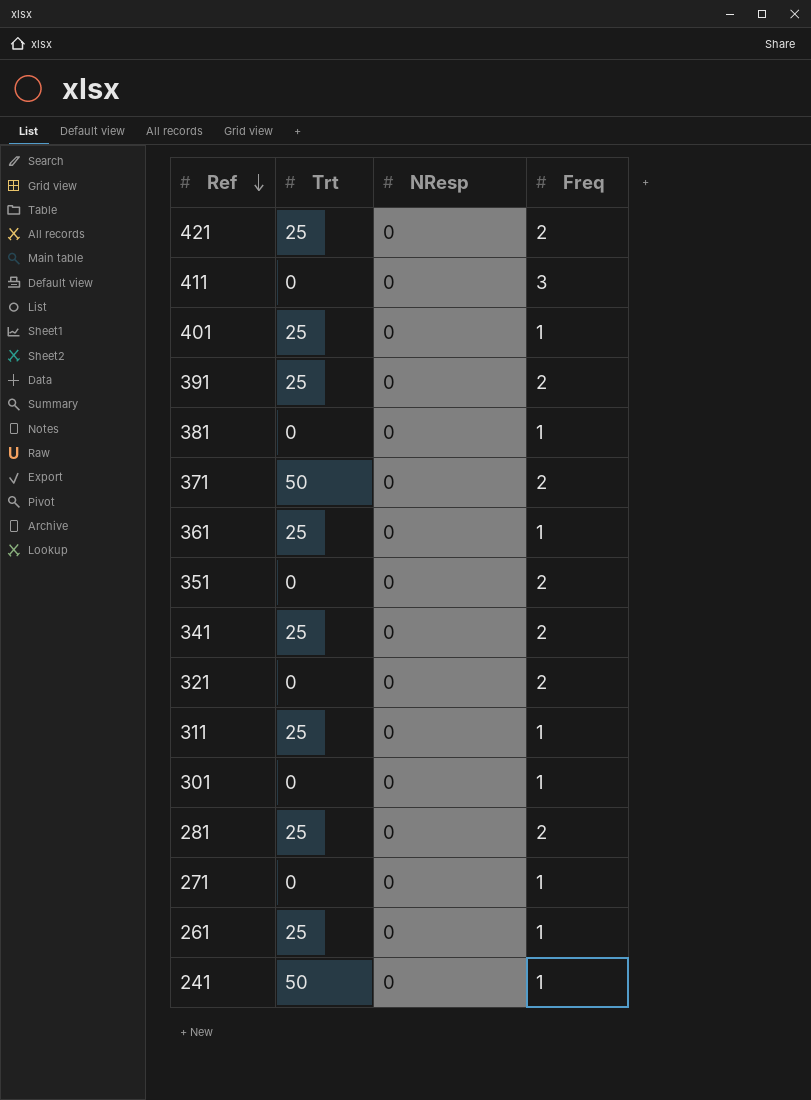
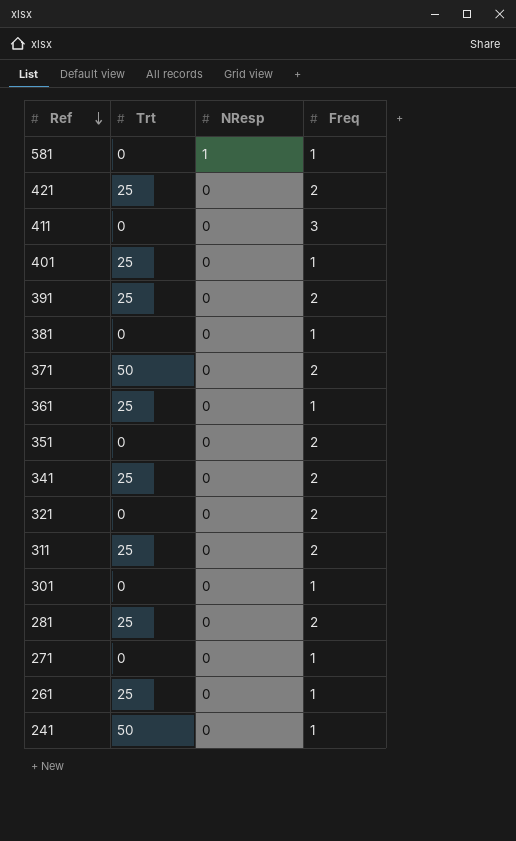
row 581: none -> 0 | 1 | 1
311 | Freq: 1 -> 2

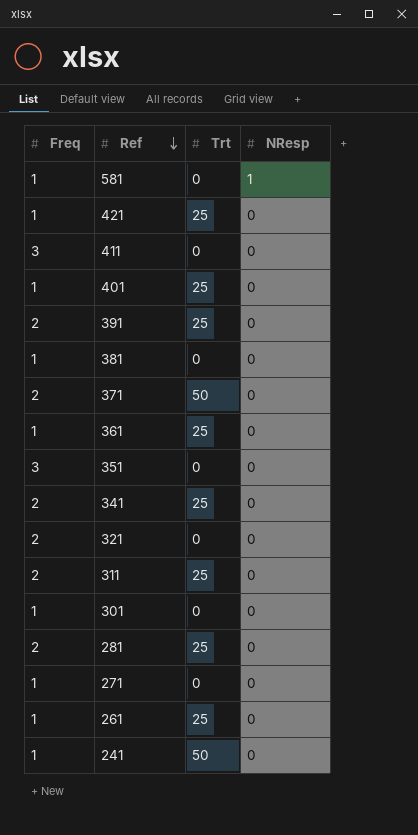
column Freq | position: 4 -> 1
421 | Freq: 2 -> 1
351 | Freq: 2 -> 3

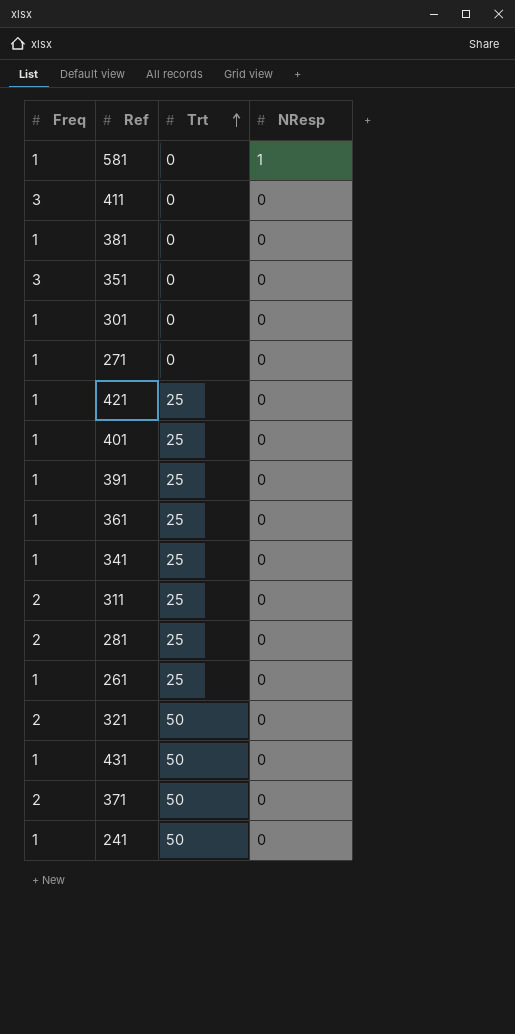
row order: Ref descending -> Trt ascending
391 | Freq: 2 -> 1
341 | Freq: 2 -> 1
321 | Trt: 0 -> 50
row 431: none -> 1 | 50 | 0

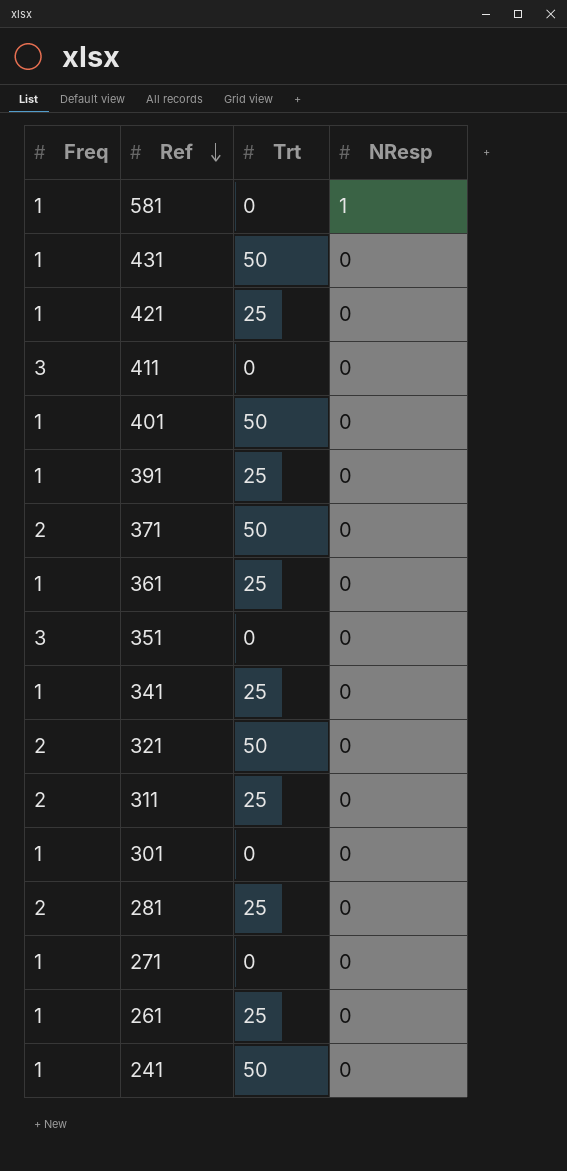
row order: Trt ascending -> Ref descending
row 381: 1 | 0 | 0 -> none
401 | Trt: 25 -> 50

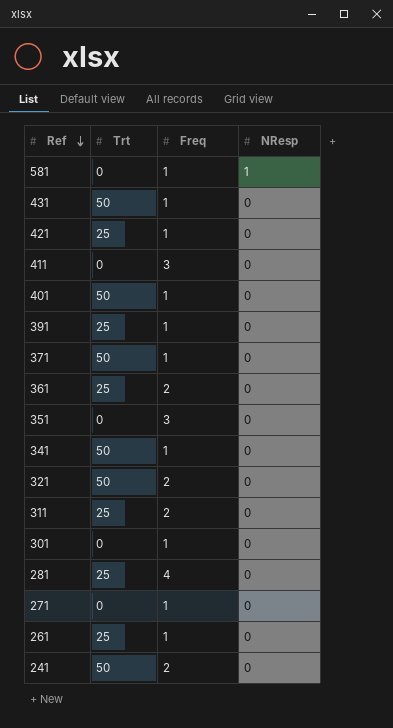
column Freq | position: 1 -> 3
371 | Freq: 2 -> 1
361 | Freq: 1 -> 2
341 | Trt: 25 -> 50
281 | Freq: 2 -> 4
241 | Freq: 1 -> 2

